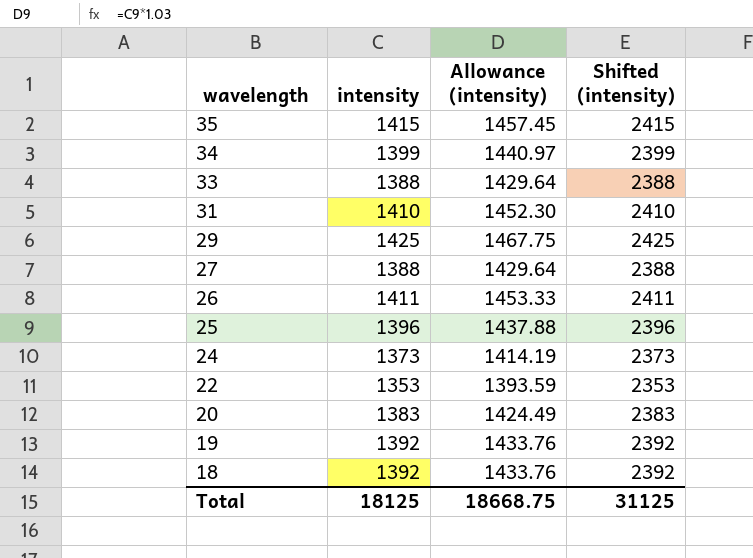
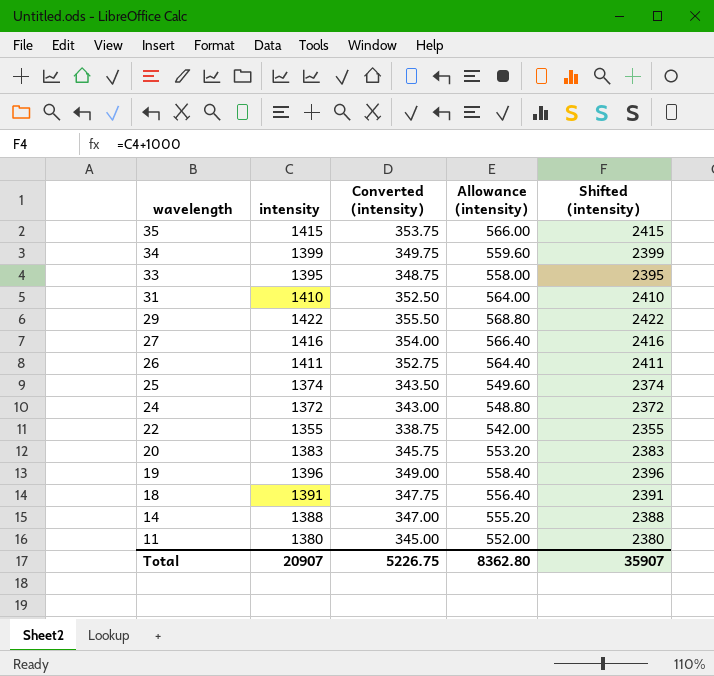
column Converted (intensity) | formula: none -> [intensity] * 0.25
column Allowance (intensity) | formula: [intensity] * 1.03 -> [intensity] * 0.4
33 | intensity: 1388 -> 1395
33 | Shifted (intensity): 2388 -> 2395
29 | intensity: 1425 -> 1422
29 | Shifted (intensity): 2425 -> 2422
27 | intensity: 1388 -> 1416
27 | Shifted (intensity): 2388 -> 2416
25 | intensity: 1396 -> 1374
25 | Shifted (intensity): 2396 -> 2374
24 | intensity: 1373 -> 1372
24 | Shifted (intensity): 2373 -> 2372
22 | intensity: 1353 -> 1355
22 | Shifted (intensity): 2353 -> 2355
19 | intensity: 1392 -> 1396
19 | Shifted (intensity): 2392 -> 2396
18 | intensity: 1392 -> 1391
18 | Shifted (intensity): 2392 -> 2391
row 14: none -> 1388 | 347.00 | 555.20 | 2388
row 11: none -> 1380 | 345.00 | 552.00 | 2380
Total | intensity: 18125 -> 20907
Total | Allowance (intensity): 18668.75 -> 8362.80
Total | Shifted (intensity): 31125 -> 35907

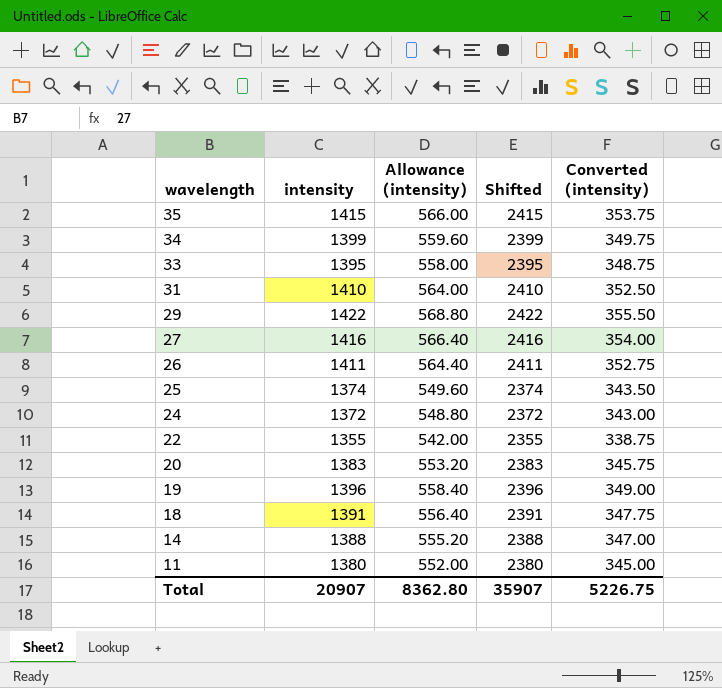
column name: Shifted (intensity) -> Shifted
column Converted (intensity) | position: 3 -> 5

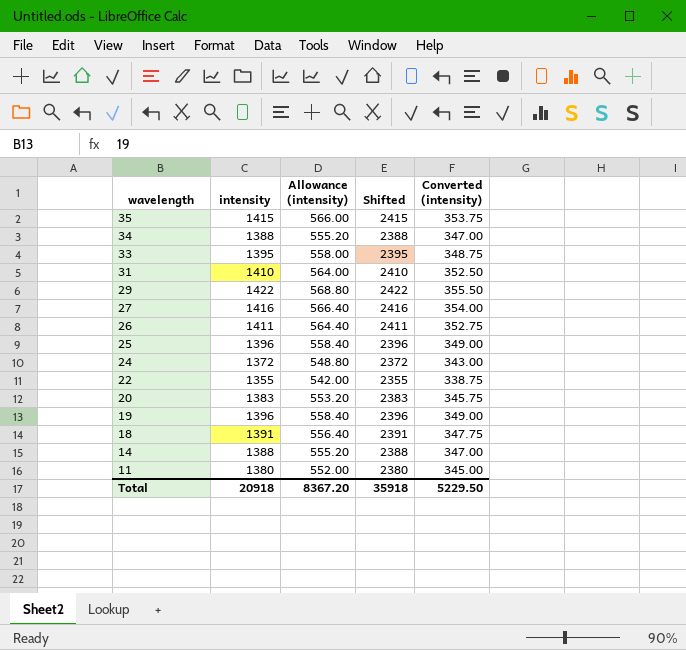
34 | intensity: 1399 -> 1388
34 | Allowance (intensity): 559.60 -> 555.20
34 | Shifted: 2399 -> 2388
34 | Converted (intensity): 349.75 -> 347.00
25 | intensity: 1374 -> 1396
25 | Allowance (intensity): 549.60 -> 558.40
25 | Shifted: 2374 -> 2396
25 | Converted (intensity): 343.50 -> 349.00
Total | intensity: 20907 -> 20918
Total | Allowance (intensity): 8362.80 -> 8367.20
Total | Shifted: 35907 -> 35918
Total | Converted (intensity): 5226.75 -> 5229.50

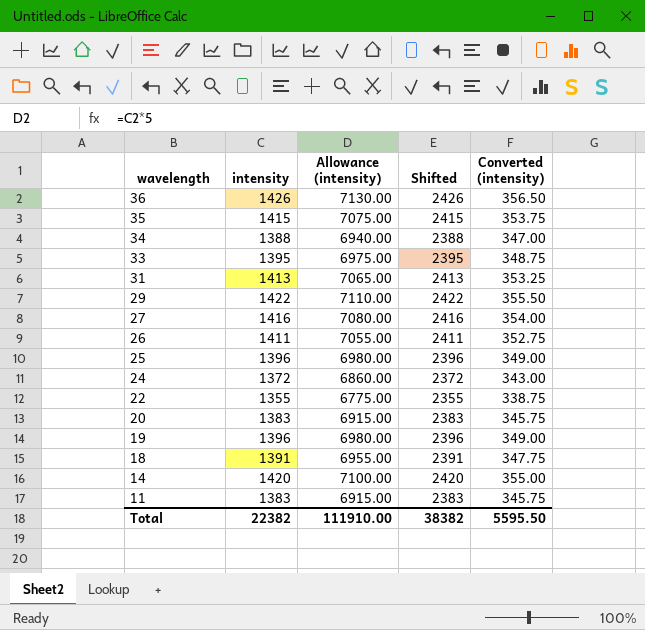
column Allowance (intensity) | formula: [intensity] * 0.4 -> [intensity] * 5
row 36: none -> 1426 | 7130.00 | 2426 | 356.50
31 | intensity: 1410 -> 1413
31 | Shifted: 2410 -> 2413
31 | Converted (intensity): 352.50 -> 353.25
14 | intensity: 1388 -> 1420
14 | Shifted: 2388 -> 2420
14 | Converted (intensity): 347.00 -> 355.00
11 | intensity: 1380 -> 1383
11 | Shifted: 2380 -> 2383
11 | Converted (intensity): 345.00 -> 345.75
Total | intensity: 20918 -> 22382
Total | Allowance (intensity): 8367.20 -> 111910.00
Total | Shifted: 35918 -> 38382
Total | Converted (intensity): 5229.50 -> 5595.50

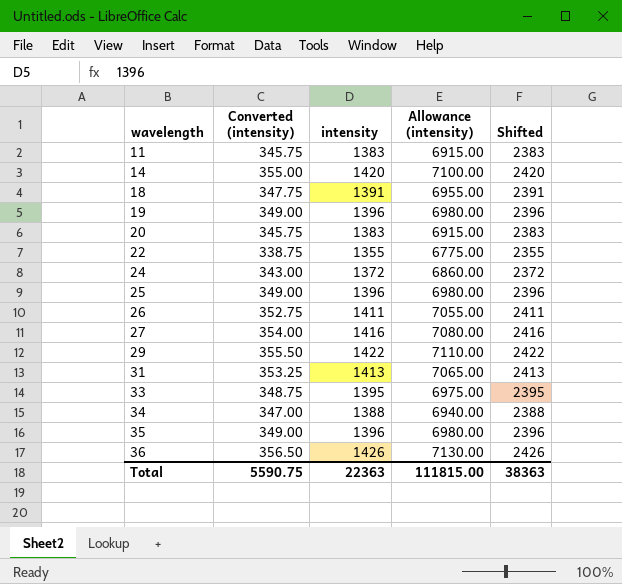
row order: wavelength descending -> wavelength ascending
column Converted (intensity) | position: 5 -> 2
35 | Converted (intensity): 353.75 -> 349.00
35 | intensity: 1415 -> 1396
35 | Allowance (intensity): 7075.00 -> 6980.00
35 | Shifted: 2415 -> 2396
Total | Converted (intensity): 5595.50 -> 5590.75
Total | intensity: 22382 -> 22363
Total | Allowance (intensity): 111910.00 -> 111815.00
Total | Shifted: 38382 -> 38363

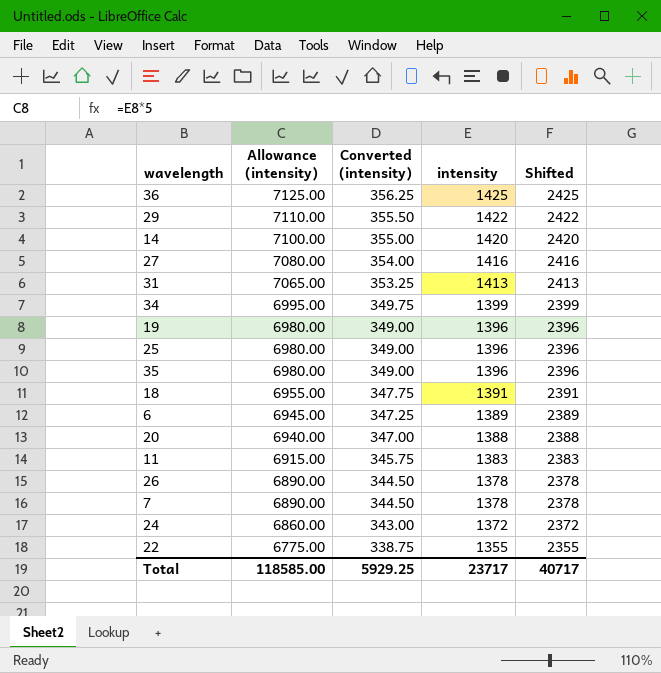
row order: wavelength ascending -> Allowance (intensity) descending
column Allowance (intensity) | position: 4 -> 2
row 33: 348.75 | 1395 | 6975.00 | 2395 -> none
36 | Allowance (intensity): 7130.00 -> 7125.00
36 | Converted (intensity): 356.50 -> 356.25
36 | intensity: 1426 -> 1425
36 | Shifted: 2426 -> 2425
34 | Allowance (intensity): 6940.00 -> 6995.00
34 | Converted (intensity): 347.00 -> 349.75
34 | intensity: 1388 -> 1399
34 | Shifted: 2388 -> 2399
row 6: none -> 6945.00 | 347.25 | 1389 | 2389
20 | Allowance (intensity): 6915.00 -> 6940.00
20 | Converted (intensity): 345.75 -> 347.00
20 | intensity: 1383 -> 1388
20 | Shifted: 2383 -> 2388
26 | Allowance (intensity): 7055.00 -> 6890.00
26 | Converted (intensity): 352.75 -> 344.50
26 | intensity: 1411 -> 1378
26 | Shifted: 2411 -> 2378
row 7: none -> 6890.00 | 344.50 | 1378 | 2378
Total | Allowance (intensity): 111815.00 -> 118585.00
Total | Converted (intensity): 5590.75 -> 5929.25
Total | intensity: 22363 -> 23717
Total | Shifted: 38363 -> 40717

